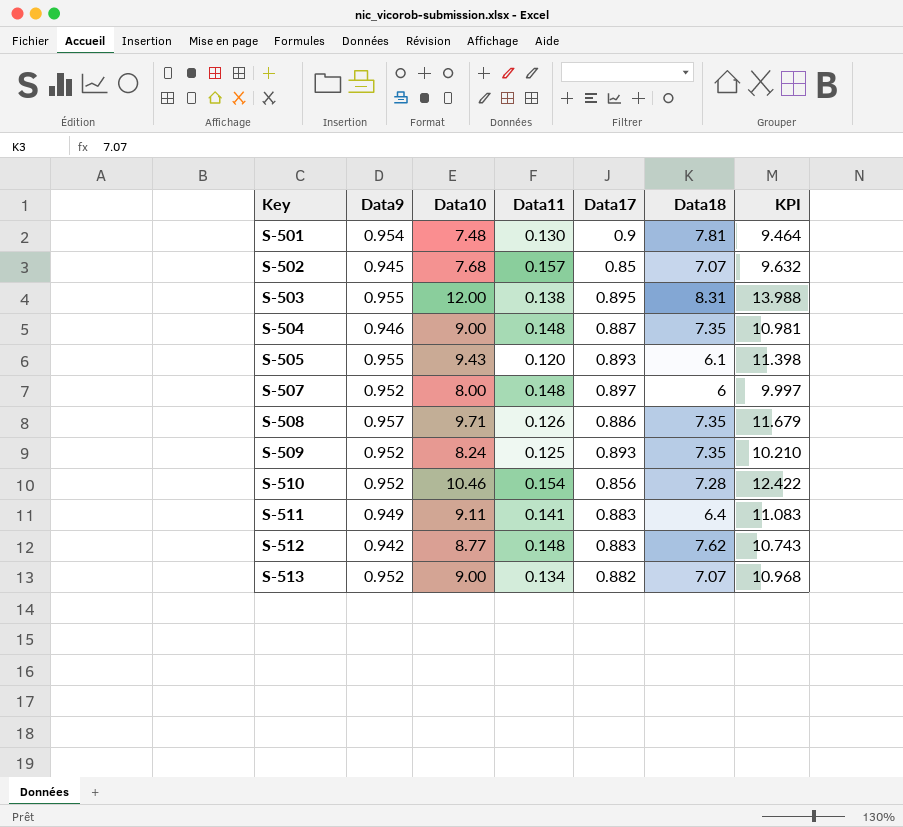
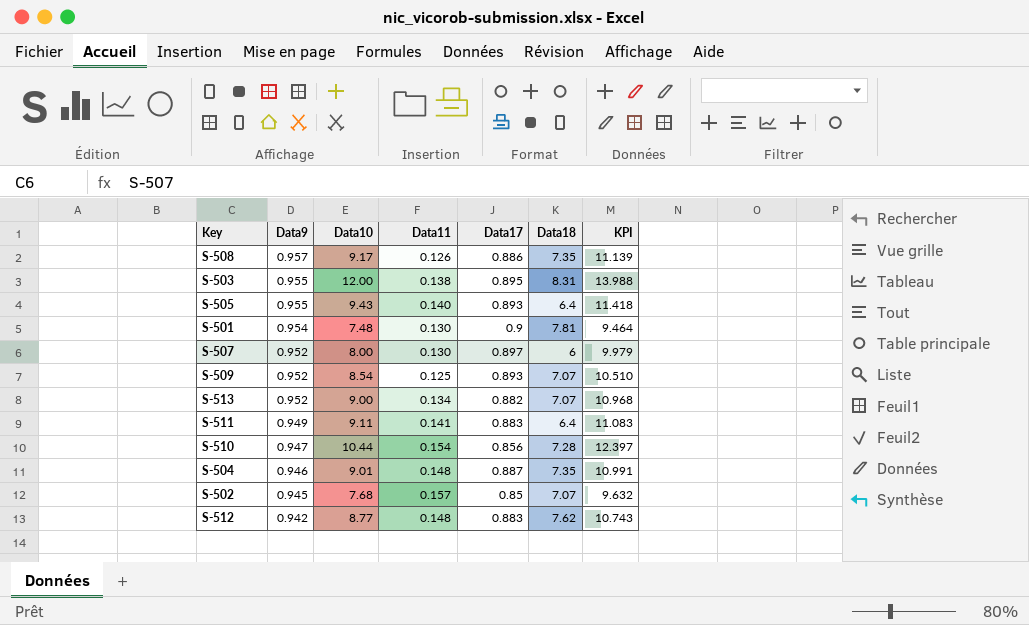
row order: Key ascending -> Data9 descending
S-508 | Data10: 9.71 -> 9.17
S-508 | KPI: 11.679 -> 11.139
S-505 | Data11: 0.120 -> 0.140
S-505 | Data18: 6.1 -> 6.4
S-505 | KPI: 11.398 -> 11.418
S-507 | Data11: 0.148 -> 0.130
S-507 | KPI: 9.997 -> 9.979
S-509 | Data10: 8.24 -> 8.54
S-509 | Data18: 7.35 -> 7.07
S-509 | KPI: 10.210 -> 10.510
S-510 | Data9: 0.952 -> 0.947
S-510 | Data10: 10.46 -> 10.44
S-510 | KPI: 12.422 -> 12.397
S-504 | Data10: 9.00 -> 9.01
S-504 | KPI: 10.981 -> 10.991

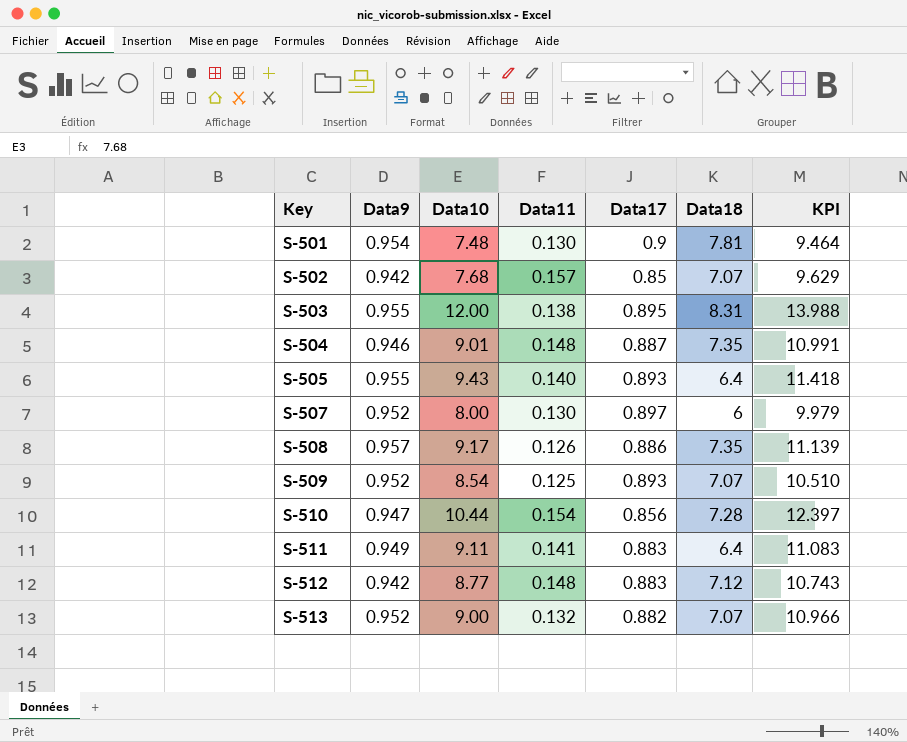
row order: Data9 descending -> Key ascending
S-502 | Data9: 0.945 -> 0.942
S-502 | KPI: 9.632 -> 9.629
S-512 | Data18: 7.62 -> 7.12
S-513 | Data11: 0.134 -> 0.132
S-513 | KPI: 10.968 -> 10.966

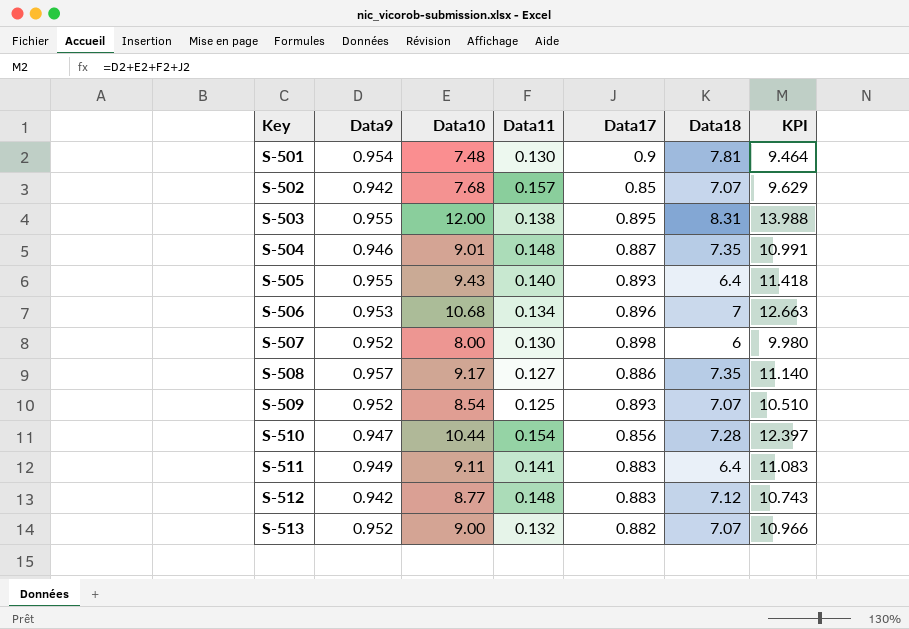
row S-506: none -> 0.953 | 10.68 | 0.134 | 0.896 | 7 | 12.663
S-507 | Data17: 0.897 -> 0.898
S-507 | KPI: 9.979 -> 9.980
S-508 | Data11: 0.126 -> 0.127
S-508 | KPI: 11.139 -> 11.140

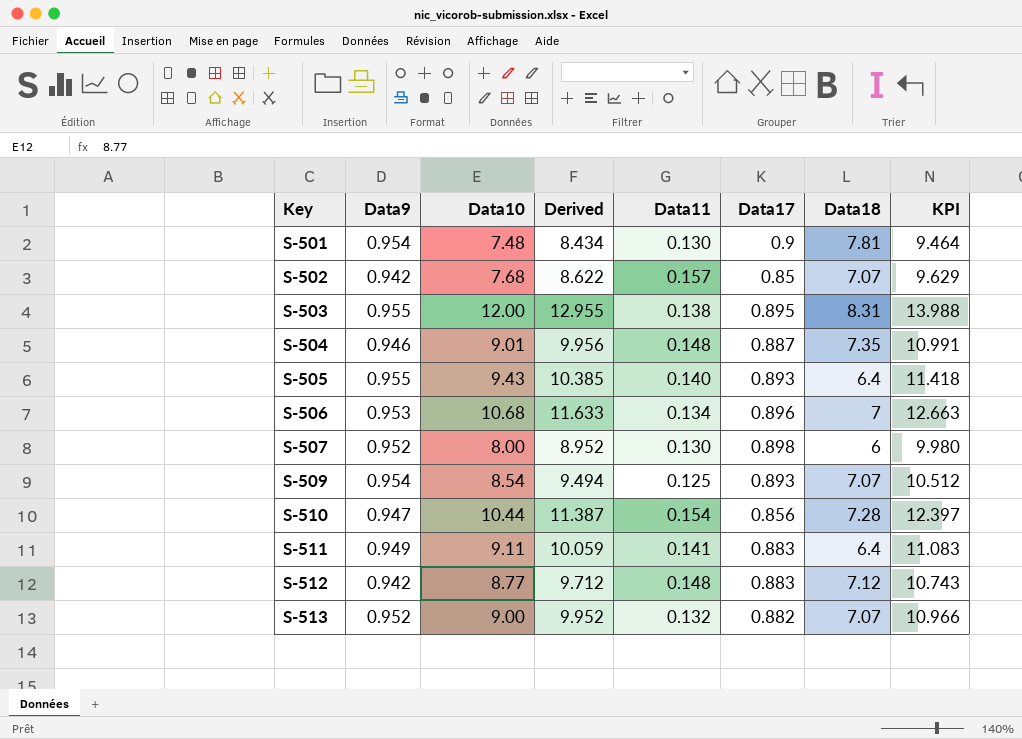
column Derived | formula: none -> [Data9] + [Data10]
row S-508: 0.957 | 9.17 | 0.127 | 0.886 | 7.35 | 11.140 -> none
S-509 | Data9: 0.952 -> 0.954
S-509 | KPI: 10.510 -> 10.512

